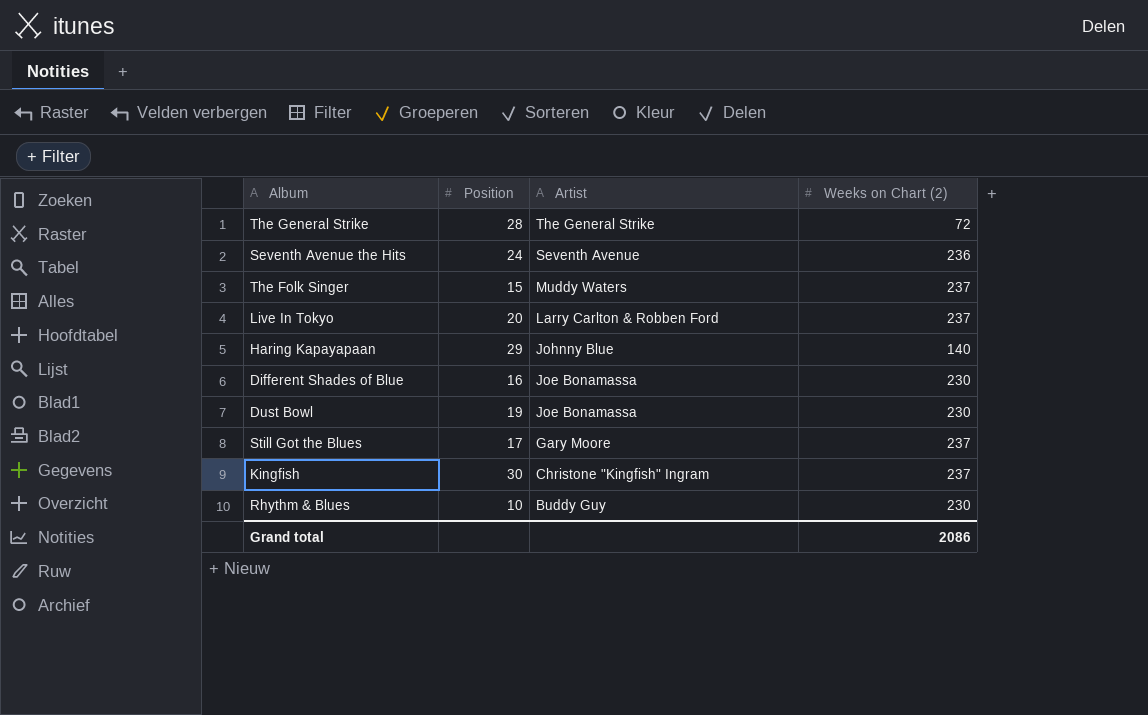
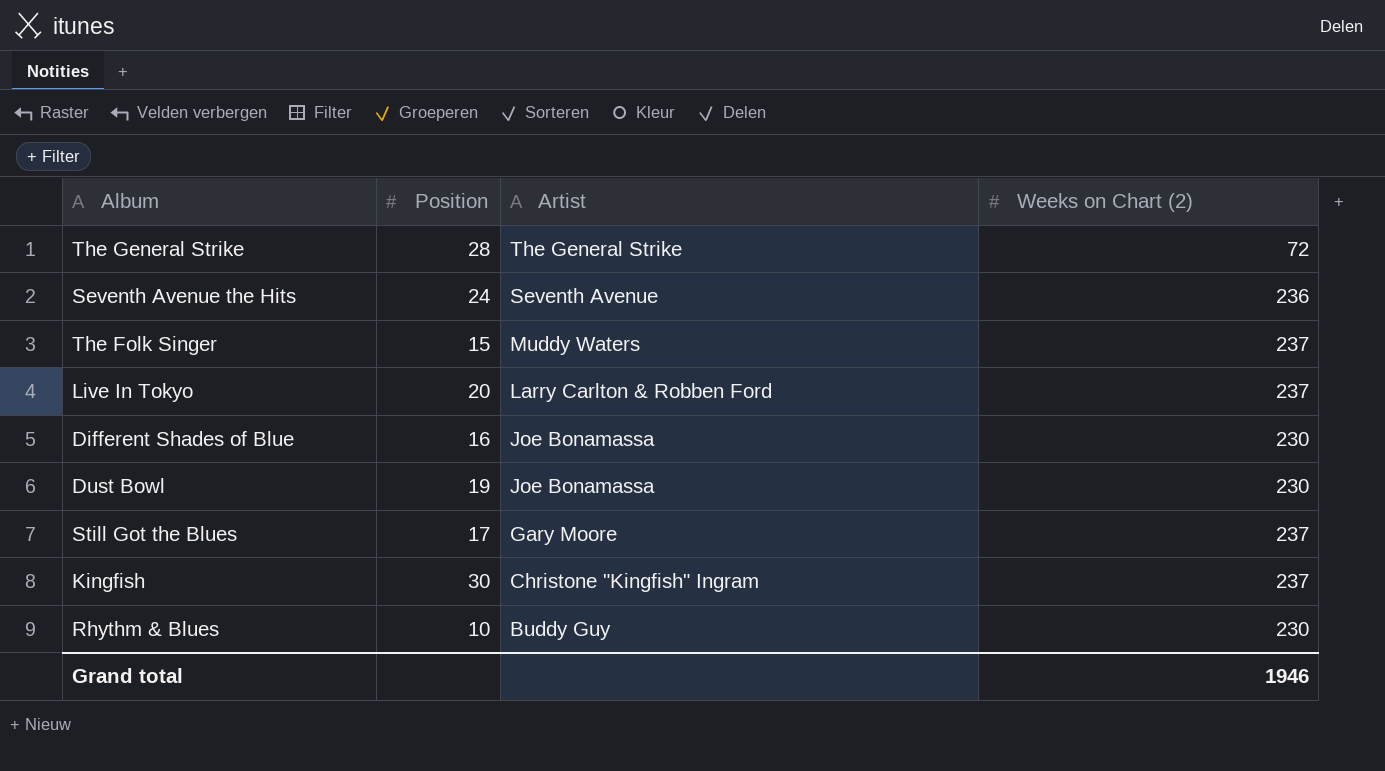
row Haring Kapayapaan: 29 | Johnny Blue | 140 -> none
Grand total | Weeks on Chart (2): 2086 -> 1946

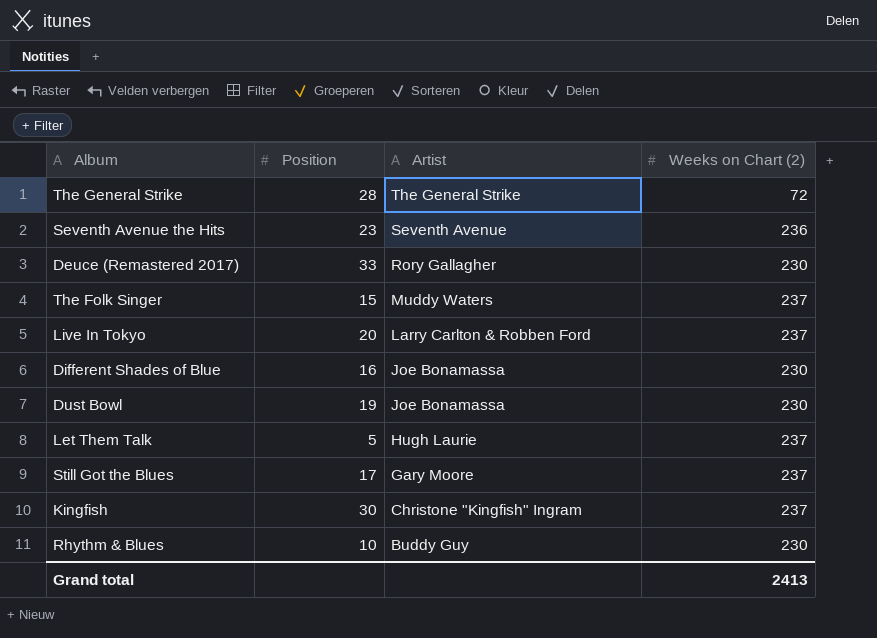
Seventh Avenue the Hits | Position: 24 -> 23
row Deuce (Remastered 2017): none -> 33 | Rory Gallagher | 230
row Let Them Talk: none -> 5 | Hugh Laurie | 237
Grand total | Weeks on Chart (2): 1946 -> 2413

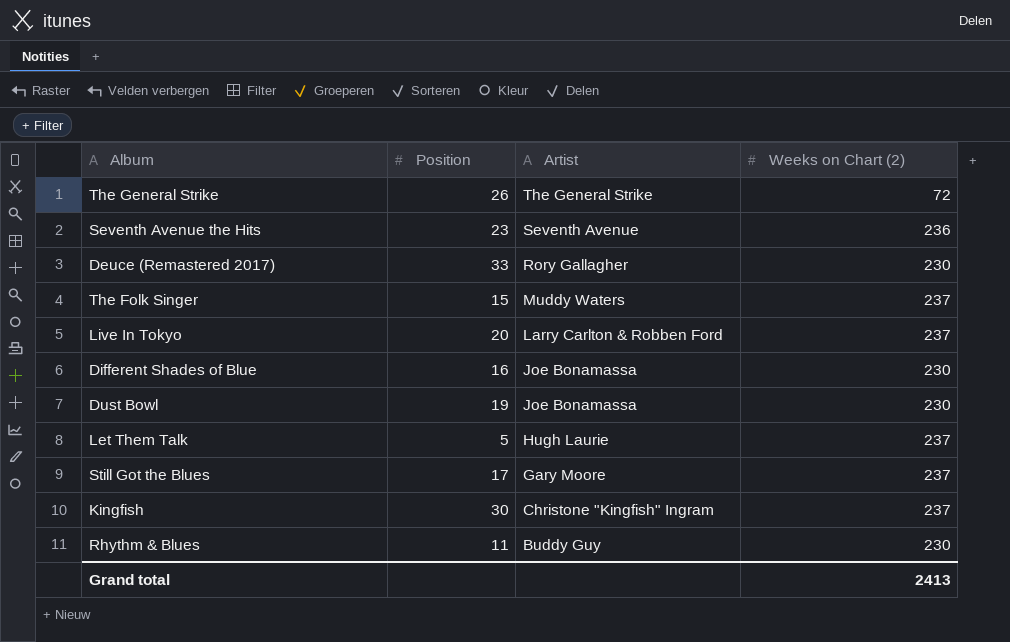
The General Strike | Position: 28 -> 26
Rhythm & Blues | Position: 10 -> 11

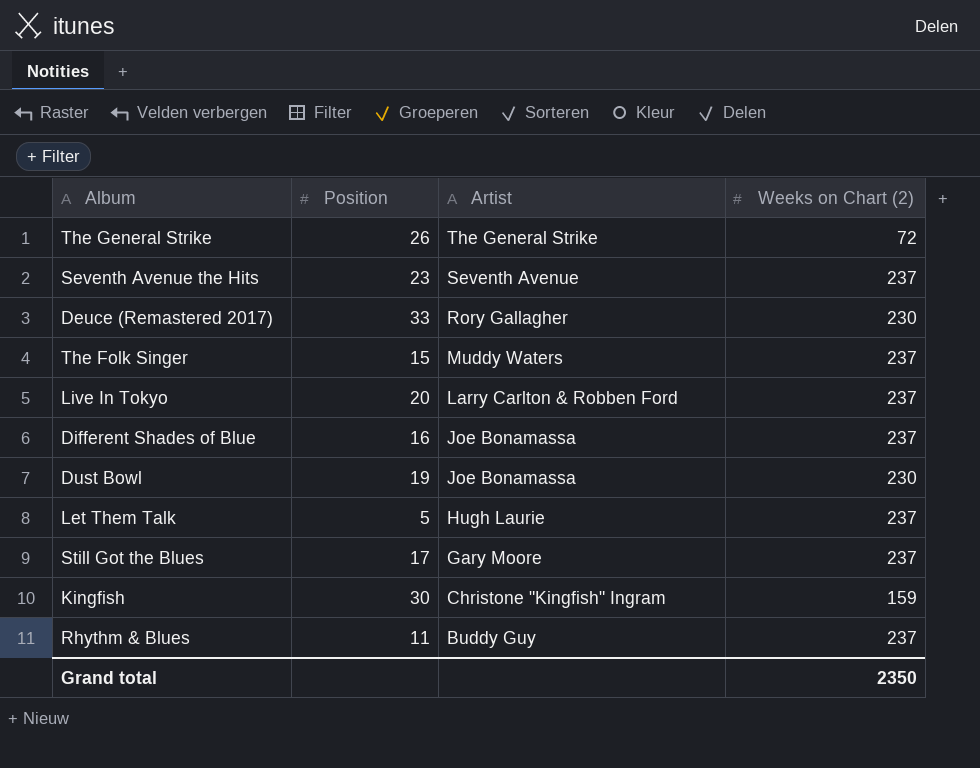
Seventh Avenue the Hits | Weeks on Chart (2): 236 -> 237
Different Shades of Blue | Weeks on Chart (2): 230 -> 237
Kingfish | Weeks on Chart (2): 237 -> 159
Rhythm & Blues | Weeks on Chart (2): 230 -> 237
Grand total | Weeks on Chart (2): 2413 -> 2350

